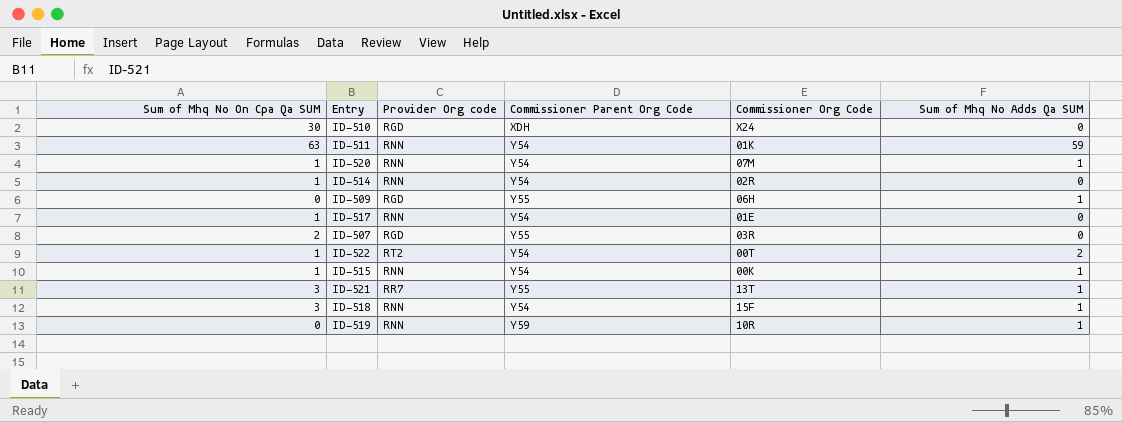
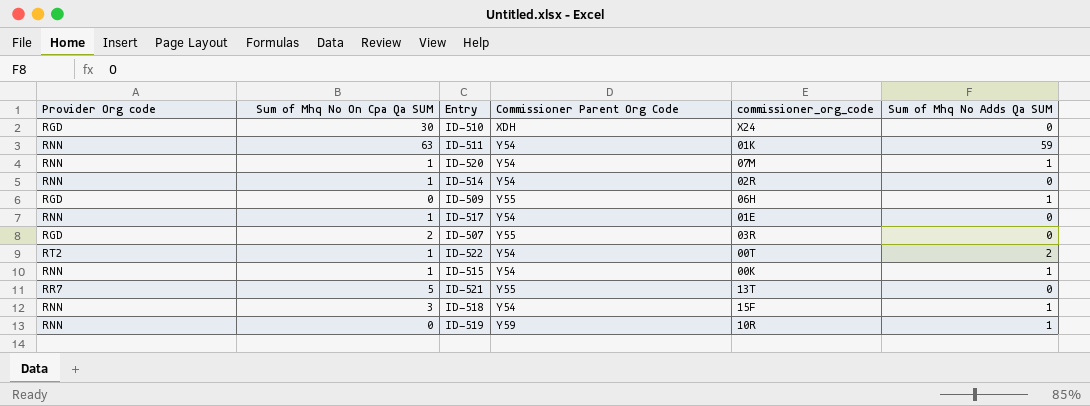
column Provider Org code | position: 3 -> 1
column name: Commissioner Org Code -> commissioner_org_code
ID-521 | Sum of Mhq No On Cpa Qa SUM: 3 -> 5
ID-521 | Sum of Mhq No Adds Qa SUM: 1 -> 0

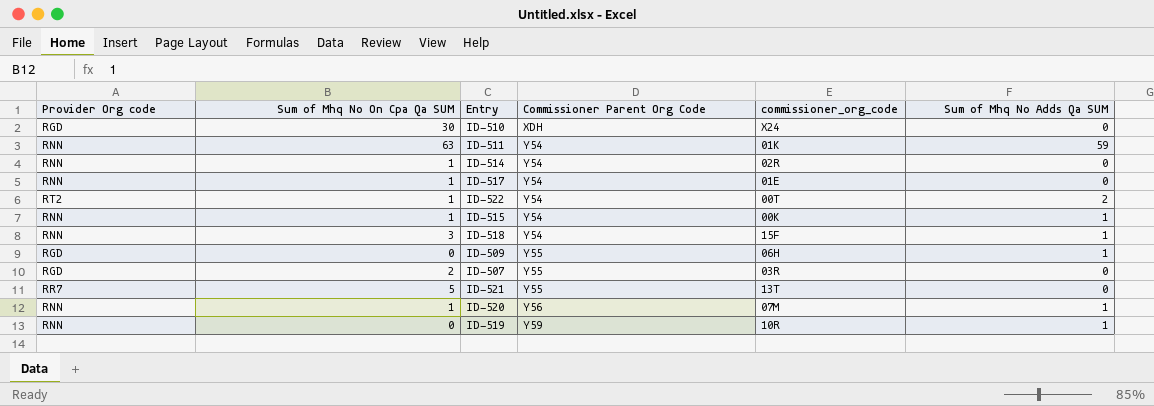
row order: none -> Commissioner Parent Org Code ascending
ID-520 | Commissioner Parent Org Code: Y54 -> Y56

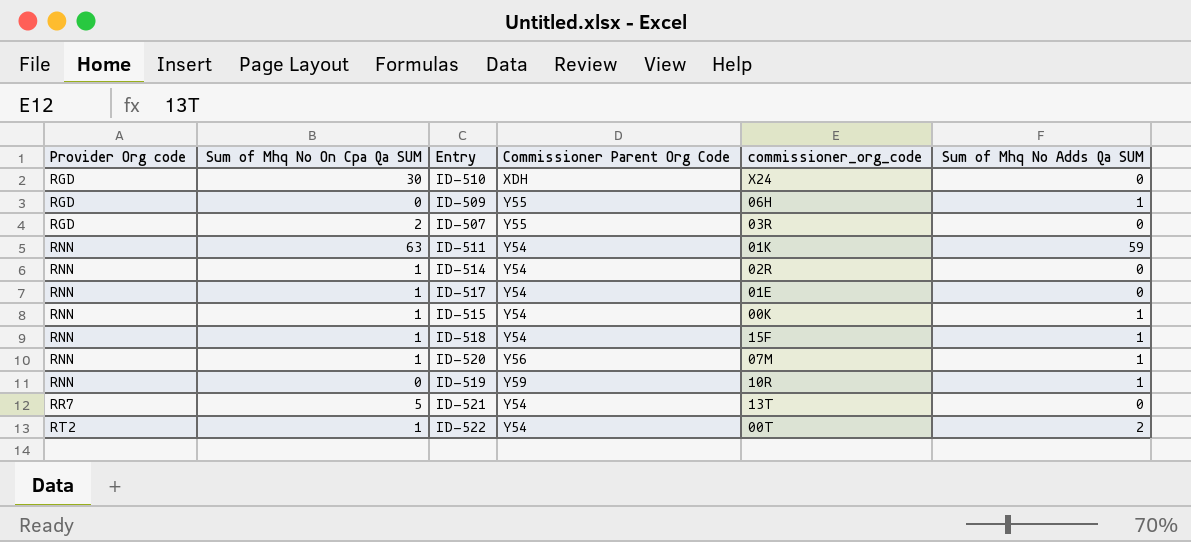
row order: Commissioner Parent Org Code ascending -> Provider Org code ascending
ID-518 | Sum of Mhq No On Cpa Qa SUM: 3 -> 1
ID-521 | Commissioner Parent Org Code: Y55 -> Y54

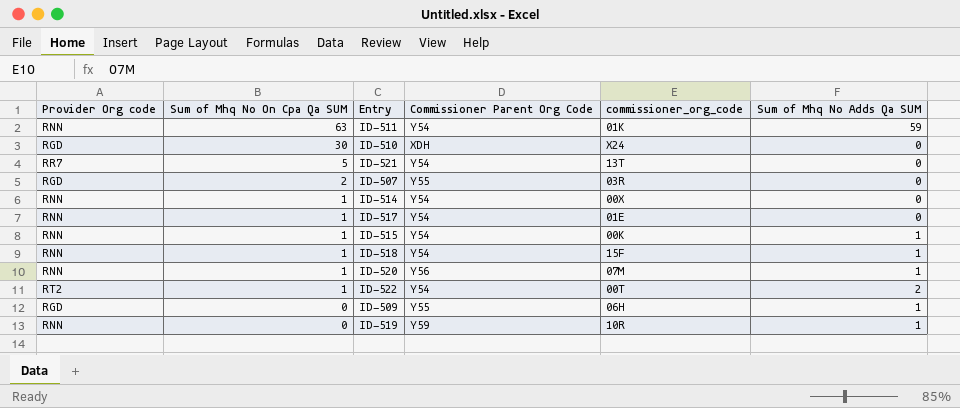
row order: Provider Org code ascending -> Sum of Mhq No On Cpa Qa SUM descending
ID-514 | commissioner_org_code: 02R -> 00X

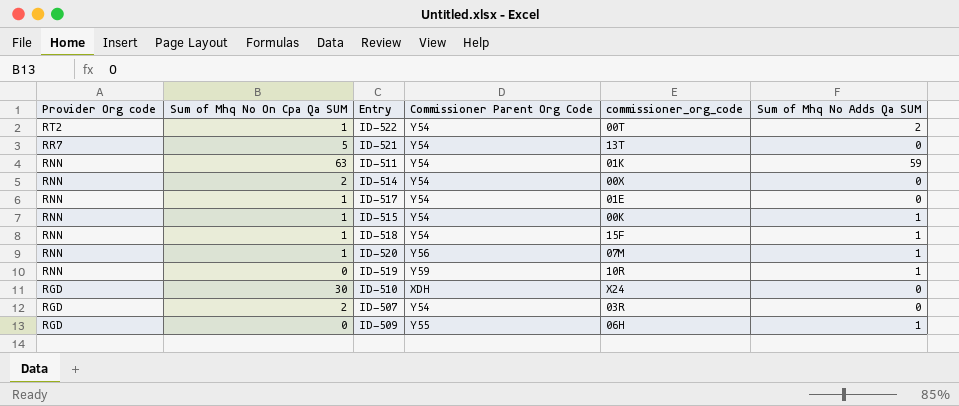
row order: Sum of Mhq No On Cpa Qa SUM descending -> Provider Org code descending
ID-514 | Sum of Mhq No On Cpa Qa SUM: 1 -> 2
ID-507 | Commissioner Parent Org Code: Y55 -> Y54

